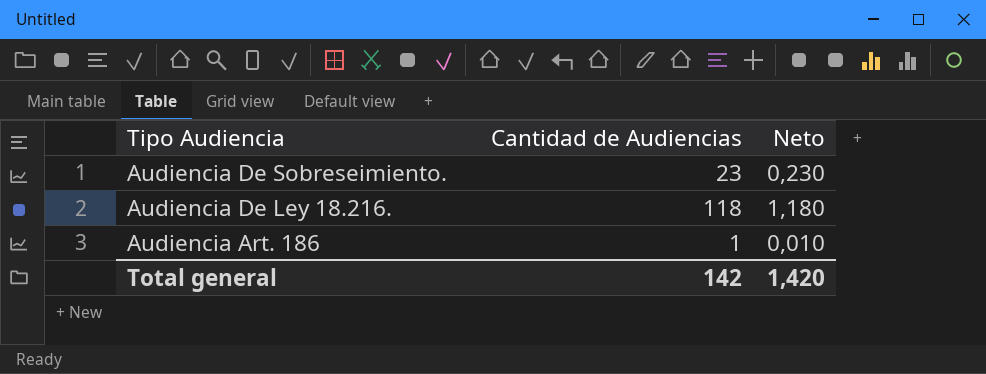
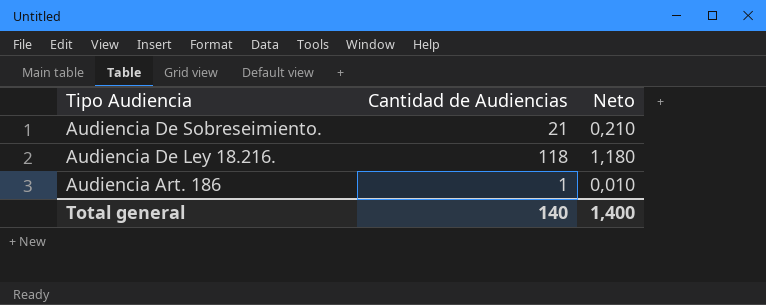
Audiencia De Sobreseimiento. | Cantidad de Audiencias: 23 -> 21
Audiencia De Sobreseimiento. | Neto: 0,230 -> 0,210
Total general | Cantidad de Audiencias: 142 -> 140
Total general | Neto: 1,420 -> 1,400

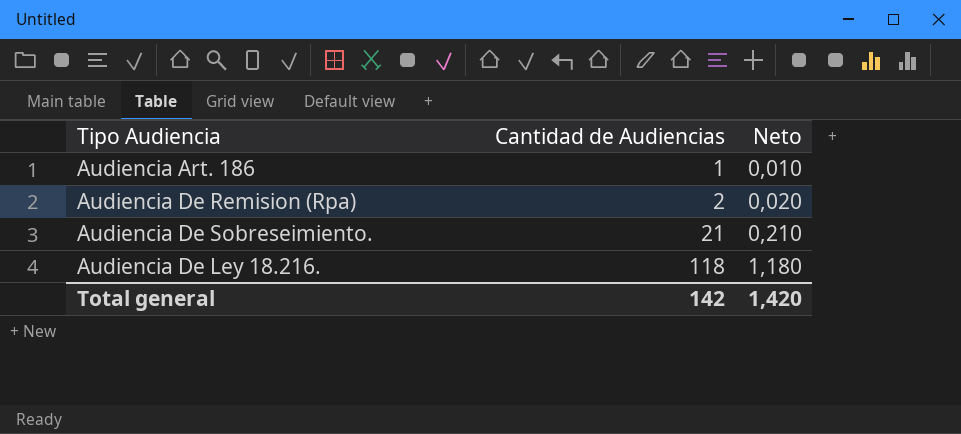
row order: Tipo Audiencia descending -> Cantidad de Audiencias ascending
row Audiencia De Remision (Rpa): none -> 2 | 0,020
Total general | Cantidad de Audiencias: 140 -> 142
Total general | Neto: 1,400 -> 1,420

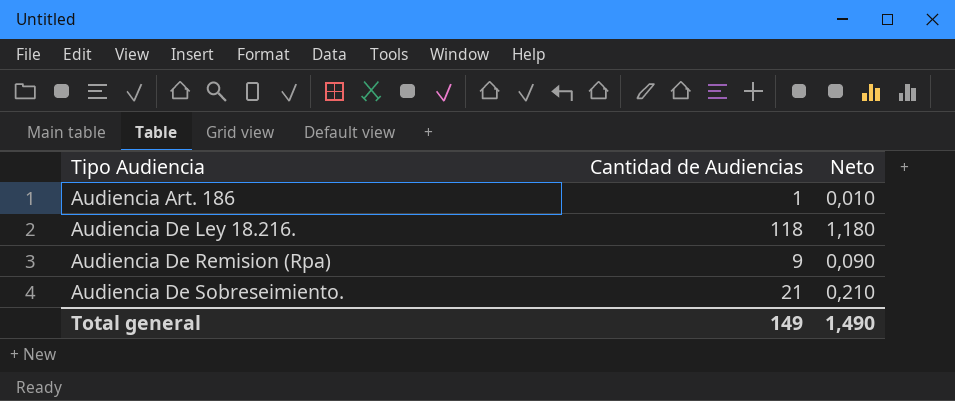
row order: Cantidad de Audiencias ascending -> Tipo Audiencia ascending
Audiencia De Remision (Rpa) | Cantidad de Audiencias: 2 -> 9
Audiencia De Remision (Rpa) | Neto: 0,020 -> 0,090
Total general | Cantidad de Audiencias: 142 -> 149
Total general | Neto: 1,420 -> 1,490

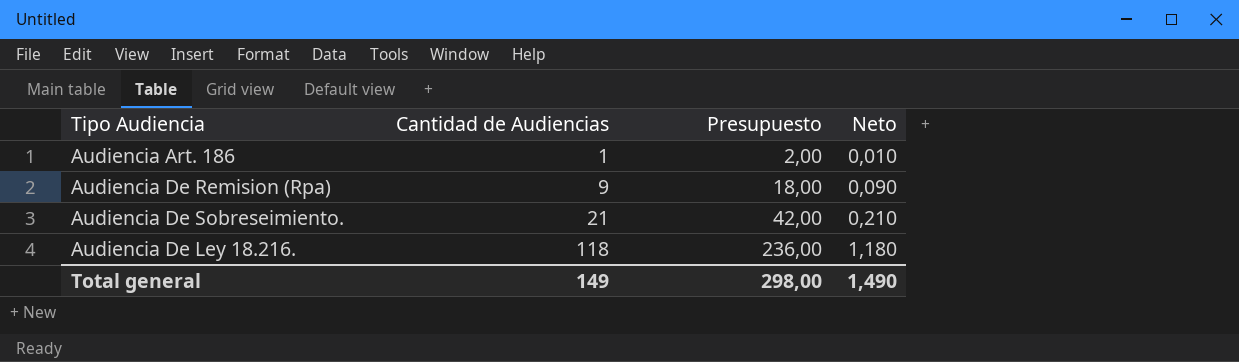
row order: Tipo Audiencia ascending -> Cantidad de Audiencias ascending
column Presupuesto | formula: none -> [Cantidad de Audiencias] * 2

